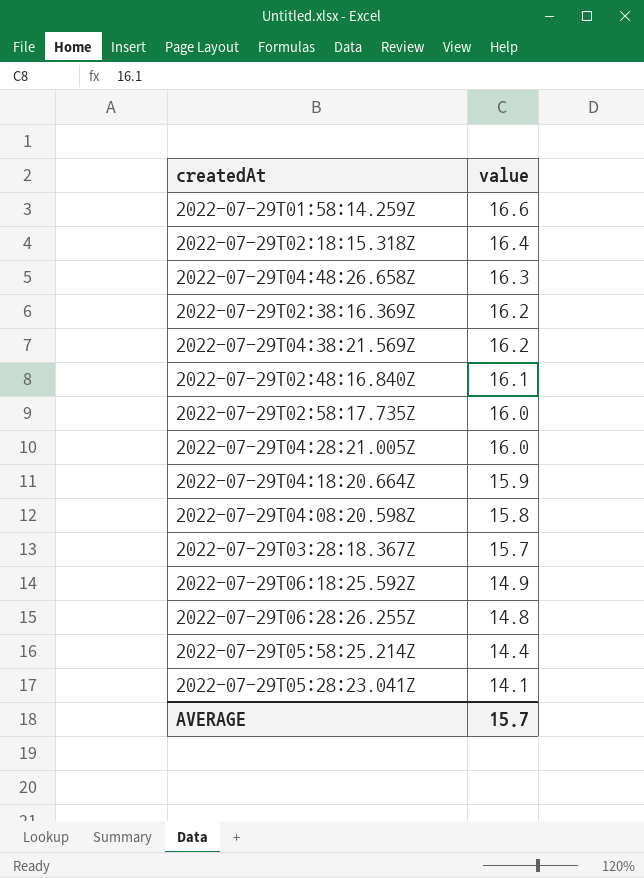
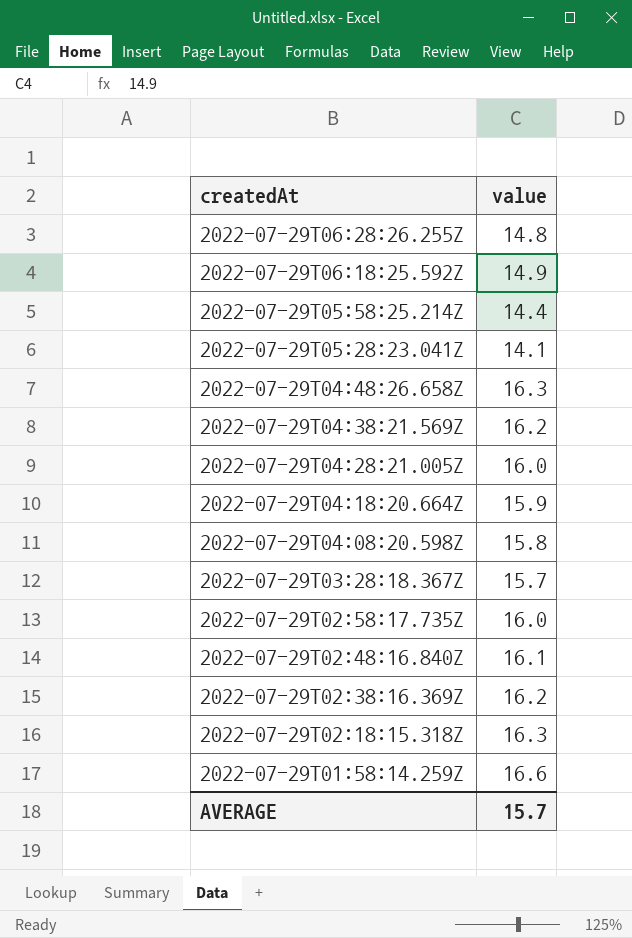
row order: value descending -> createdAt descending
2022-07-29T02:18:15.318Z | value: 16.4 -> 16.3

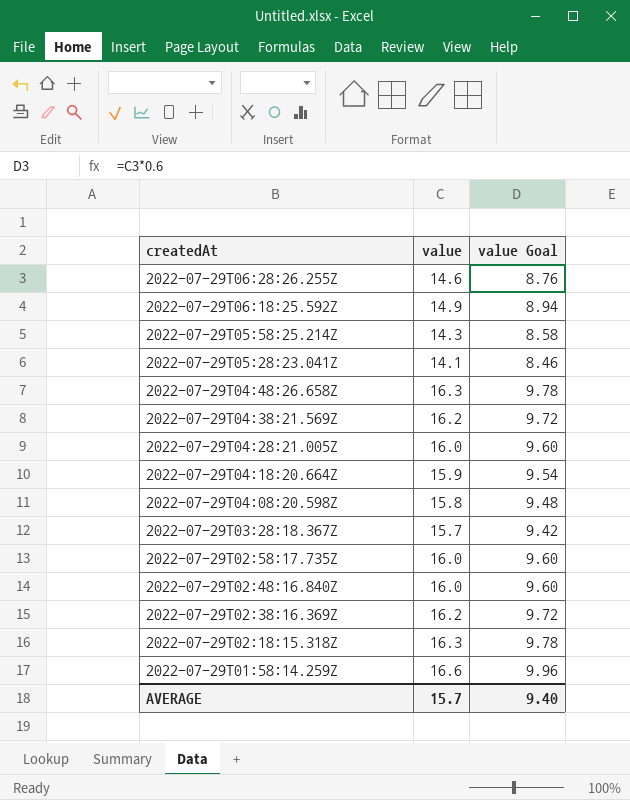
column value Goal | formula: none -> [value] * 0.6
2022-07-29T06:28:26.255Z | value: 14.8 -> 14.6
2022-07-29T05:58:25.214Z | value: 14.4 -> 14.3
2022-07-29T02:48:16.840Z | value: 16.1 -> 16.0

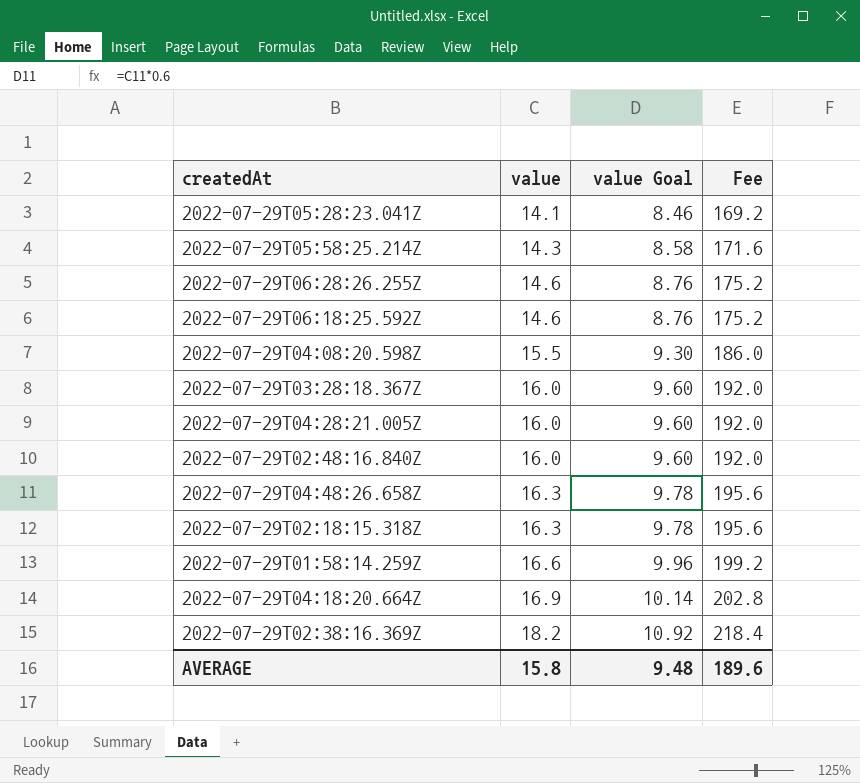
row order: createdAt descending -> value ascending
column Fee | formula: none -> [value] * 12
row 2022-07-29T04:38:21.569Z: 16.2 | 9.72 -> none
row 2022-07-29T02:58:17.735Z: 16.0 | 9.60 -> none
2022-07-29T06:18:25.592Z | value: 14.9 -> 14.6
2022-07-29T06:18:25.592Z | value Goal: 8.94 -> 8.76
2022-07-29T04:08:20.598Z | value: 15.8 -> 15.5
2022-07-29T04:08:20.598Z | value Goal: 9.48 -> 9.30
2022-07-29T03:28:18.367Z | value: 15.7 -> 16.0
2022-07-29T03:28:18.367Z | value Goal: 9.42 -> 9.60
2022-07-29T04:18:20.664Z | value: 15.9 -> 16.9
2022-07-29T04:18:20.664Z | value Goal: 9.54 -> 10.14
2022-07-29T02:38:16.369Z | value: 16.2 -> 18.2
2022-07-29T02:38:16.369Z | value Goal: 9.72 -> 10.92
AVERAGE | value: 15.7 -> 15.8
AVERAGE | value Goal: 9.40 -> 9.48

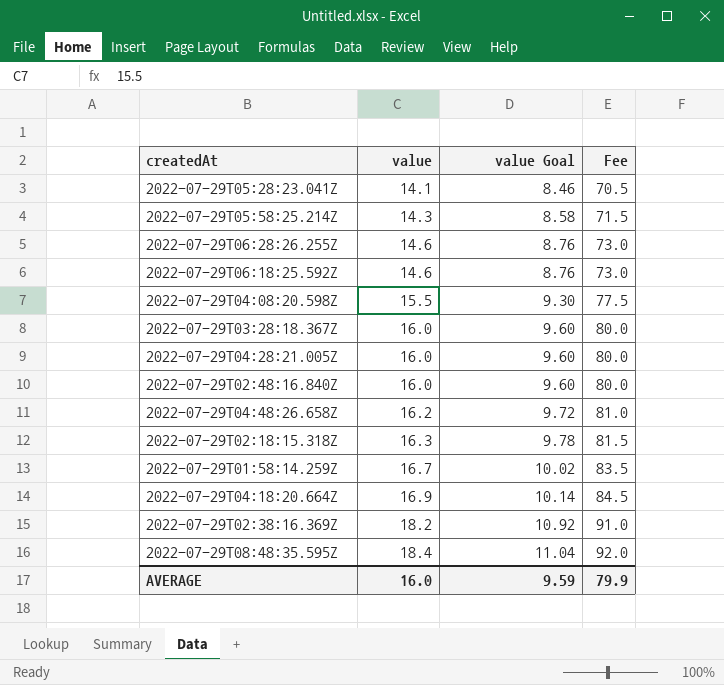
column Fee | formula: [value] * 12 -> [value] * 5
2022-07-29T04:48:26.658Z | value: 16.3 -> 16.2
2022-07-29T04:48:26.658Z | value Goal: 9.78 -> 9.72
2022-07-29T01:58:14.259Z | value: 16.6 -> 16.7
2022-07-29T01:58:14.259Z | value Goal: 9.96 -> 10.02
row 2022-07-29T08:48:35.595Z: none -> 18.4 | 11.04 | 92.0
AVERAGE | value: 15.8 -> 16.0
AVERAGE | value Goal: 9.48 -> 9.59
AVERAGE | Fee: 189.6 -> 79.9

